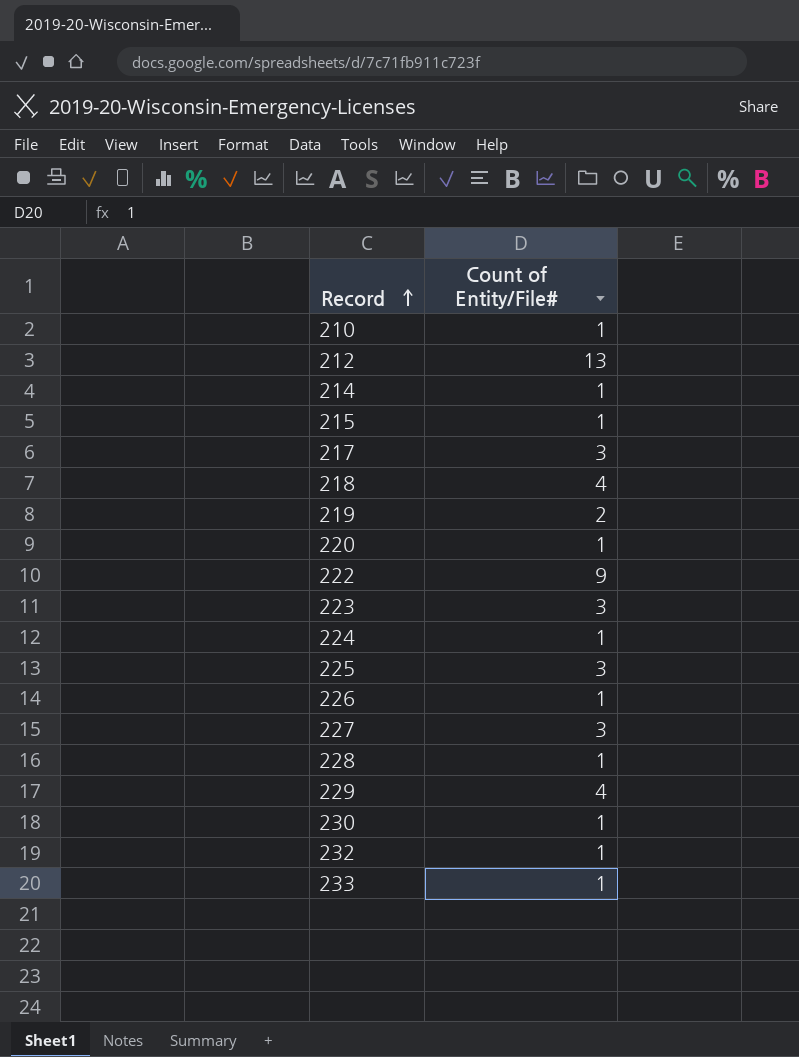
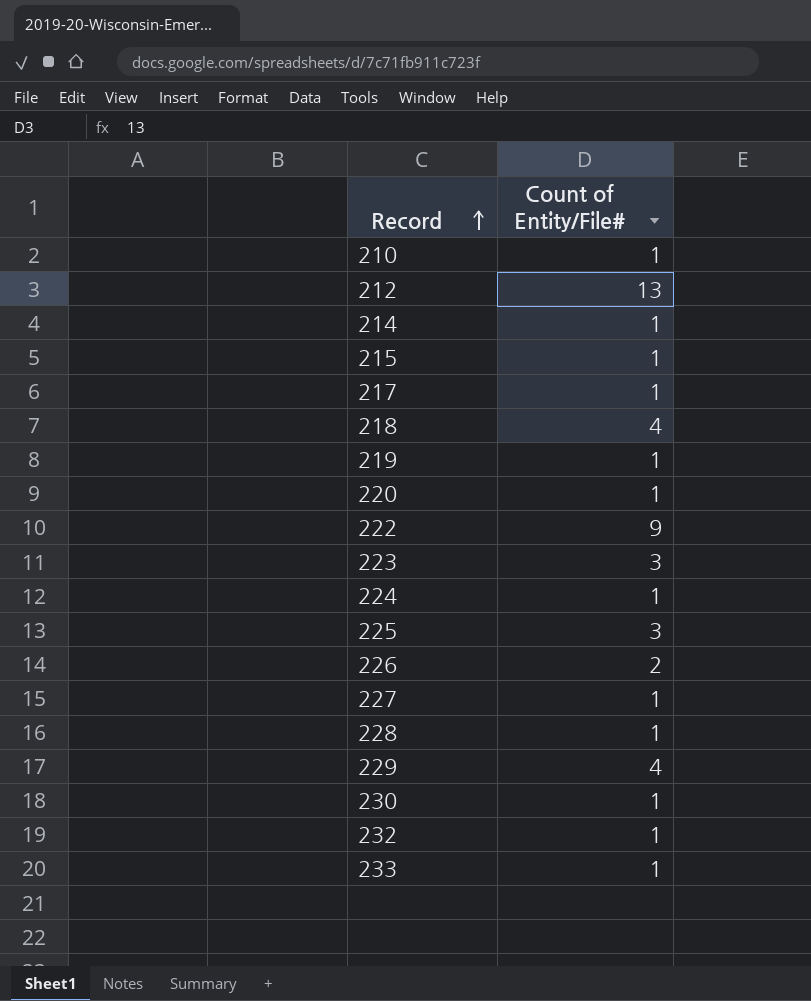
217 | Count of Entity/File#: 3 -> 1
219 | Count of Entity/File#: 2 -> 1
226 | Count of Entity/File#: 1 -> 2
227 | Count of Entity/File#: 3 -> 1

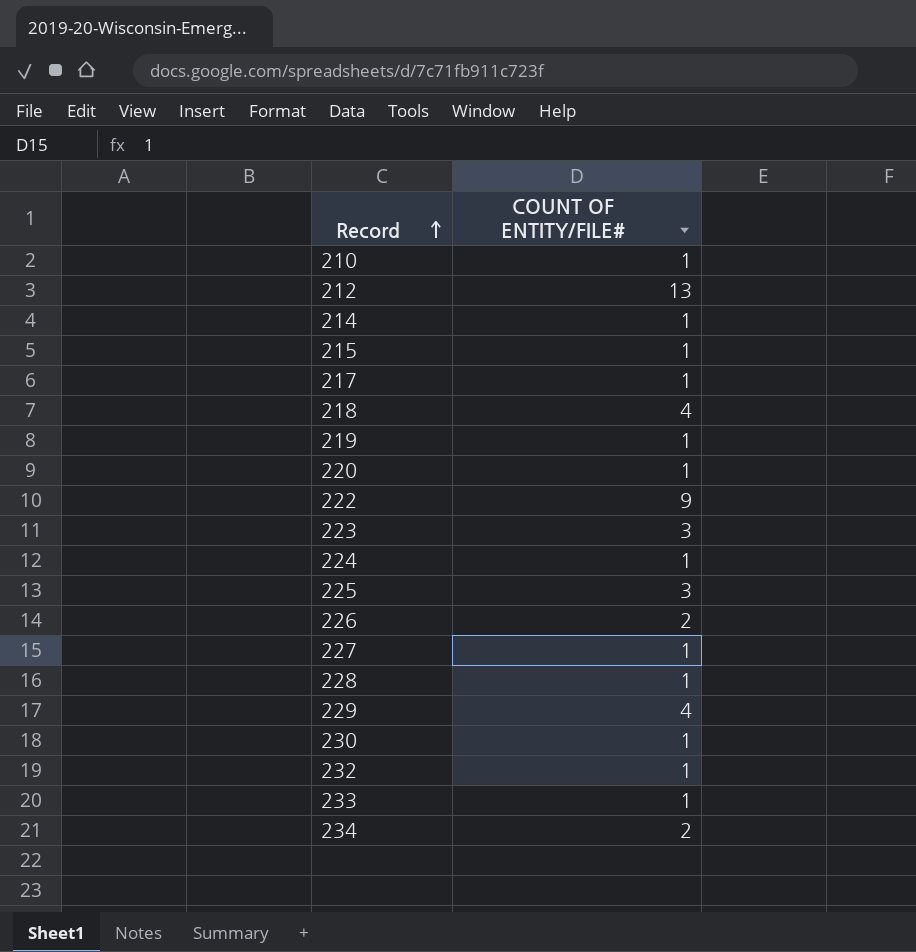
column name: Count of Entity/File# -> COUNT OF ENTITY/FILE#
row 234: none -> 2

